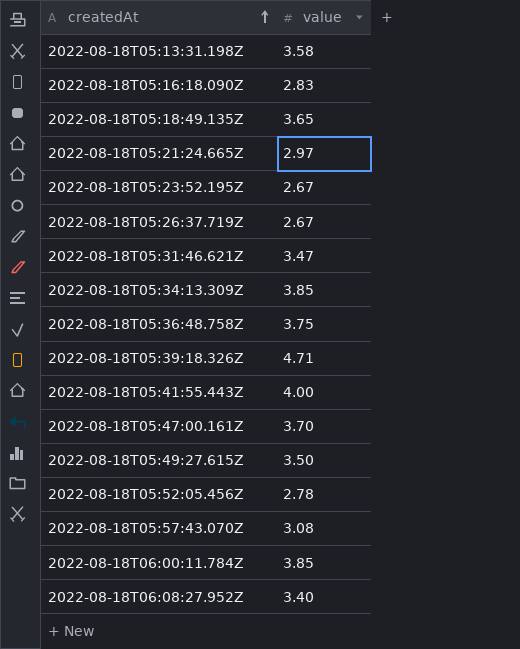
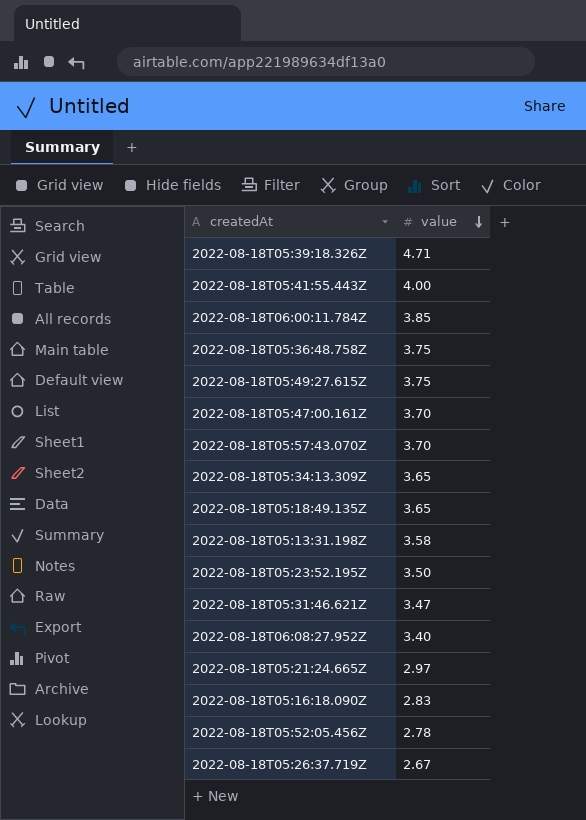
row order: createdAt ascending -> value descending
2022-08-18T05:49:27.615Z | value: 3.50 -> 3.75
2022-08-18T05:57:43.070Z | value: 3.08 -> 3.70
2022-08-18T05:34:13.309Z | value: 3.85 -> 3.65
2022-08-18T05:23:52.195Z | value: 2.67 -> 3.50

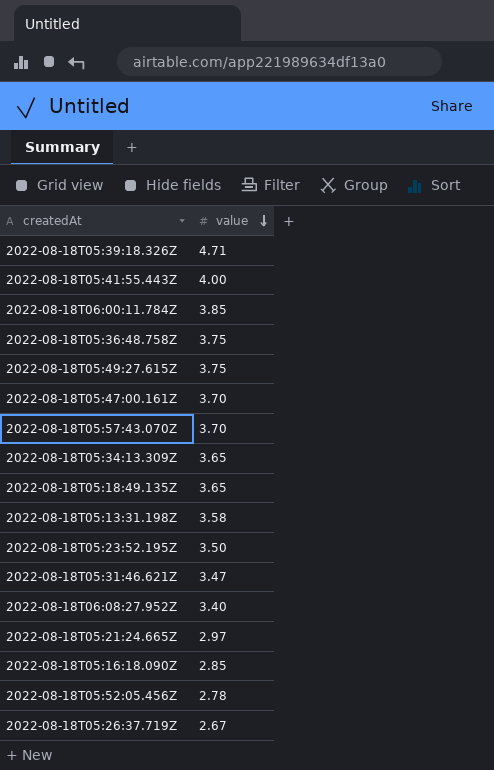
2022-08-18T05:16:18.090Z | value: 2.83 -> 2.85

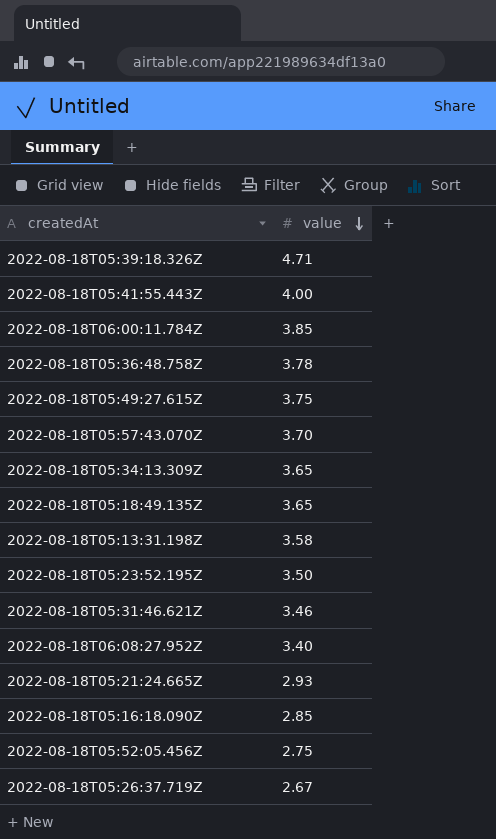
row 2022-08-18T05:47:00.161Z: 3.70 -> none
2022-08-18T05:36:48.758Z | value: 3.75 -> 3.78
2022-08-18T05:31:46.621Z | value: 3.47 -> 3.46
2022-08-18T05:21:24.665Z | value: 2.97 -> 2.93
2022-08-18T05:52:05.456Z | value: 2.78 -> 2.75

